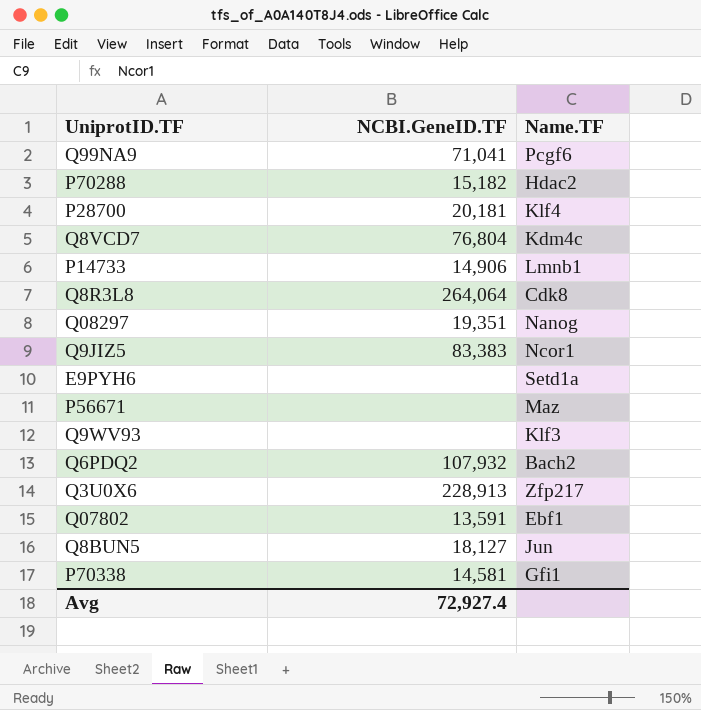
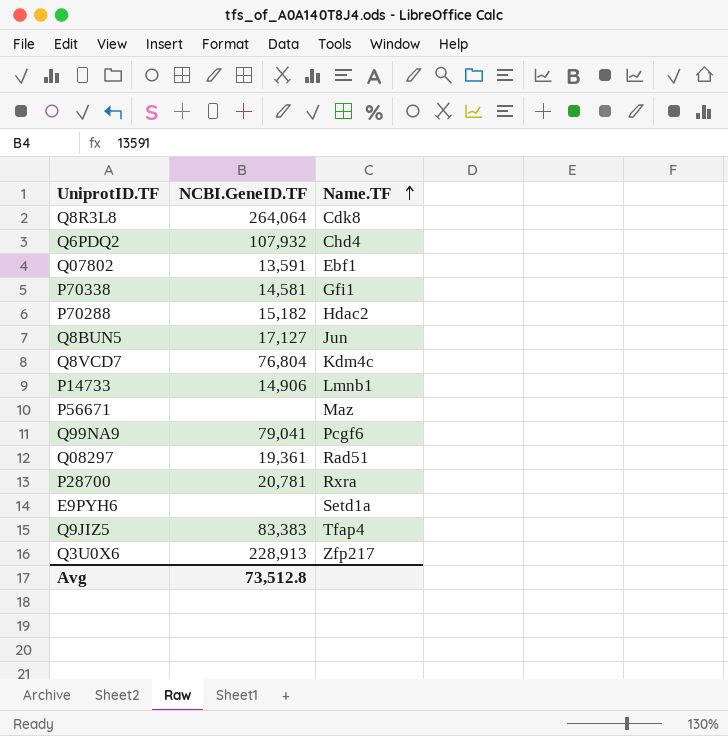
row order: none -> Name.TF ascending
row Q9WV93: none | Klf3 -> none
Q6PDQ2 | Name.TF: Bach2 -> Chd4
Q8BUN5 | NCBI.GeneID.TF: 18,127 -> 17,127
Q99NA9 | NCBI.GeneID.TF: 71,041 -> 79,041
Q08297 | NCBI.GeneID.TF: 19,351 -> 19,361
Q08297 | Name.TF: Nanog -> Rad51
P28700 | NCBI.GeneID.TF: 20,181 -> 20,781
P28700 | Name.TF: Klf4 -> Rxra
Q9JIZ5 | Name.TF: Ncor1 -> Tfap4
Avg | NCBI.GeneID.TF: 72,927.4 -> 73,512.8

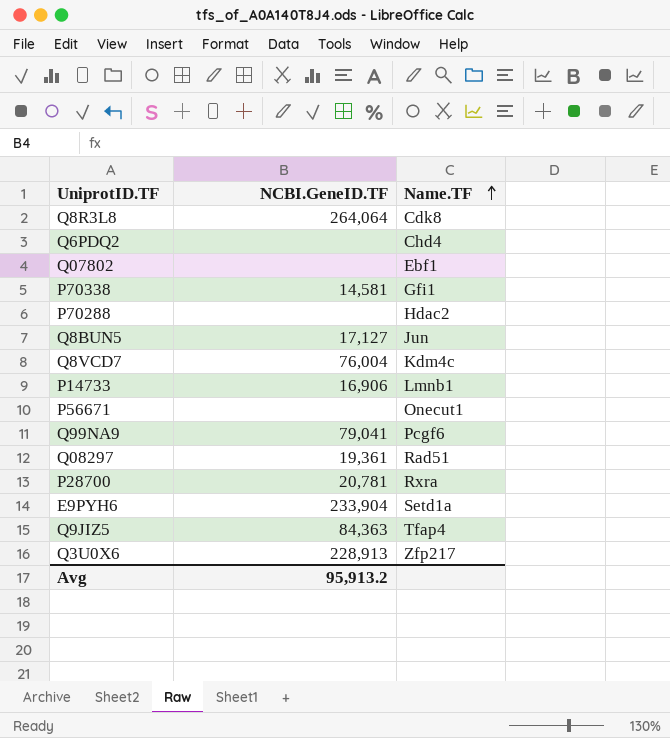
Q6PDQ2 | NCBI.GeneID.TF: 107,932 -> none
Q07802 | NCBI.GeneID.TF: 13,591 -> none
P70288 | NCBI.GeneID.TF: 15,182 -> none
Q8VCD7 | NCBI.GeneID.TF: 76,804 -> 76,004
P14733 | NCBI.GeneID.TF: 14,906 -> 16,906
P56671 | Name.TF: Maz -> Onecut1
E9PYH6 | NCBI.GeneID.TF: none -> 233,904
Q9JIZ5 | NCBI.GeneID.TF: 83,383 -> 84,363
Avg | NCBI.GeneID.TF: 73,512.8 -> 95,913.2

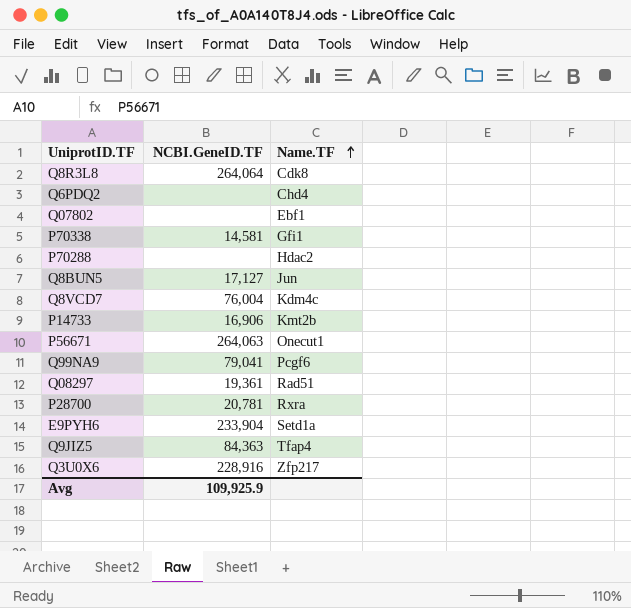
P14733 | Name.TF: Lmnb1 -> Kmt2b
P56671 | NCBI.GeneID.TF: none -> 264,063
Q3U0X6 | NCBI.GeneID.TF: 228,913 -> 228,916
Avg | NCBI.GeneID.TF: 95,913.2 -> 109,925.9

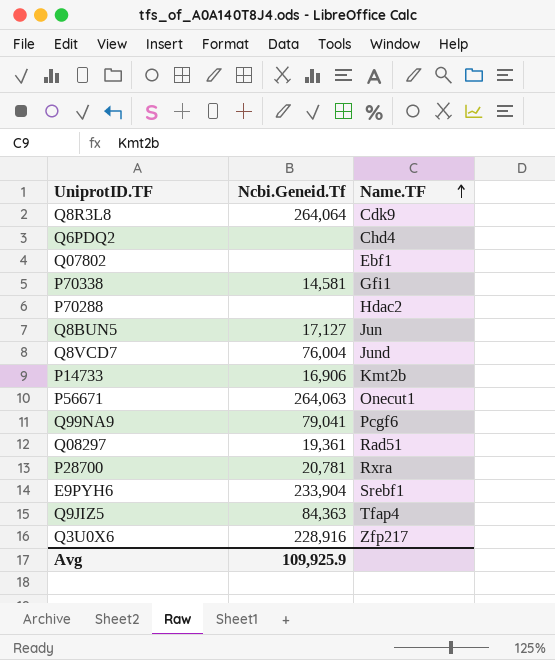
column name: NCBI.GeneID.TF -> Ncbi.Geneid.Tf
Q8R3L8 | Name.TF: Cdk8 -> Cdk9
Q8VCD7 | Name.TF: Kdm4c -> Jund
E9PYH6 | Name.TF: Setd1a -> Srebf1

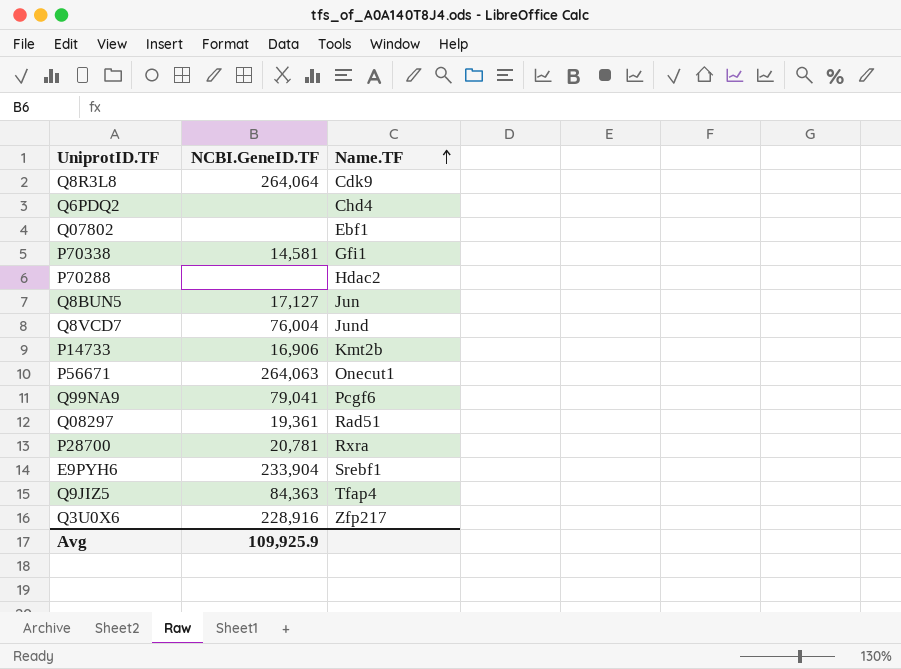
column name: Ncbi.Geneid.Tf -> NCBI.GeneID.TF

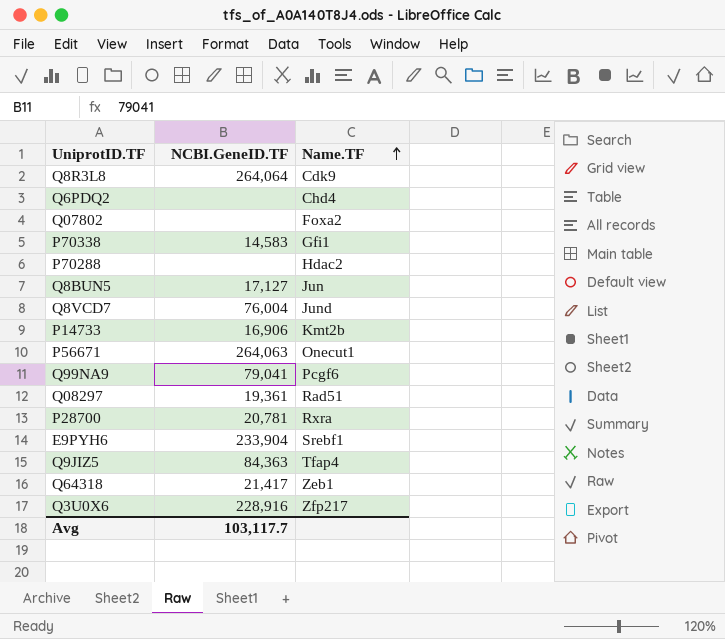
Q07802 | Name.TF: Ebf1 -> Foxa2
P70338 | NCBI.GeneID.TF: 14,581 -> 14,583
row Q64318: none -> 21,417 | Zeb1
Avg | NCBI.GeneID.TF: 109,925.9 -> 103,117.7

